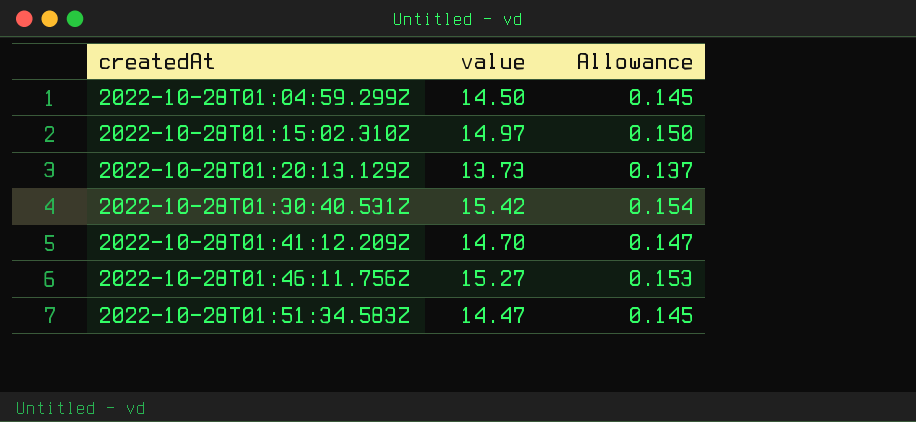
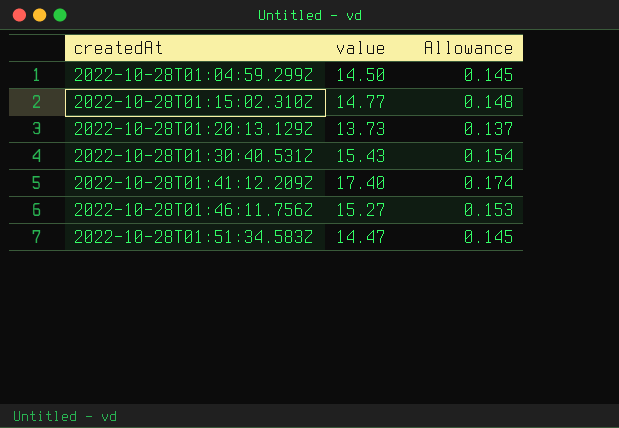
2022-10-28T01:15:02.310Z | value: 14.97 -> 14.77
2022-10-28T01:15:02.310Z | Allowance: 0.150 -> 0.148
2022-10-28T01:30:40.531Z | value: 15.42 -> 15.43
2022-10-28T01:41:12.209Z | value: 14.70 -> 17.40
2022-10-28T01:41:12.209Z | Allowance: 0.147 -> 0.174

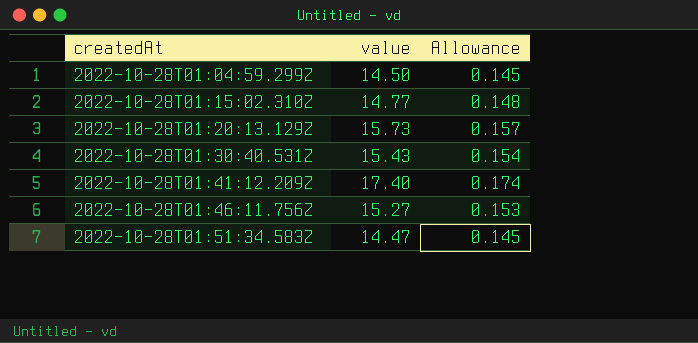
2022-10-28T01:20:13.129Z | value: 13.73 -> 15.73
2022-10-28T01:20:13.129Z | Allowance: 0.137 -> 0.157

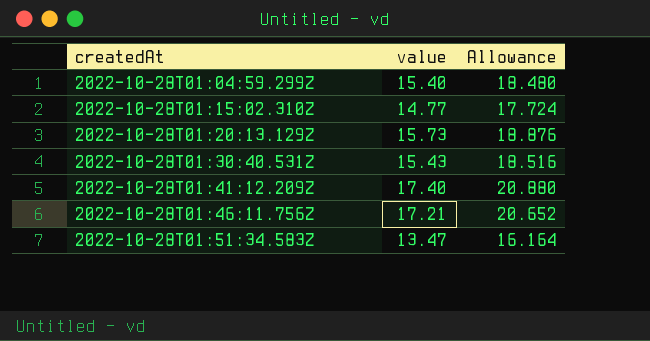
column Allowance | formula: [value] * 0.01 -> [value] * 1.2
2022-10-28T01:04:59.299Z | value: 14.50 -> 15.40
2022-10-28T01:46:11.756Z | value: 15.27 -> 17.21
2022-10-28T01:51:34.583Z | value: 14.47 -> 13.47

